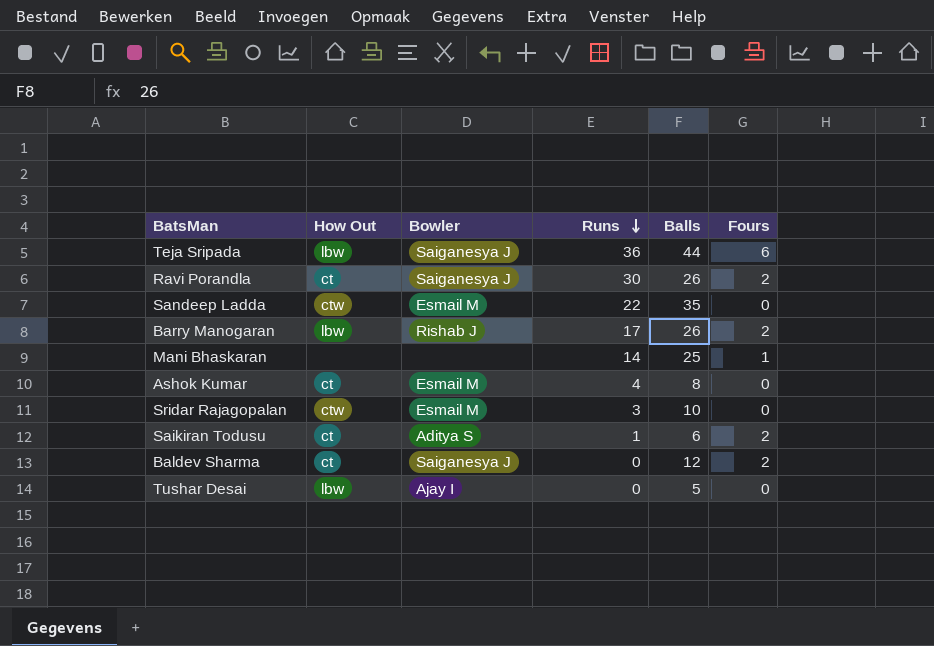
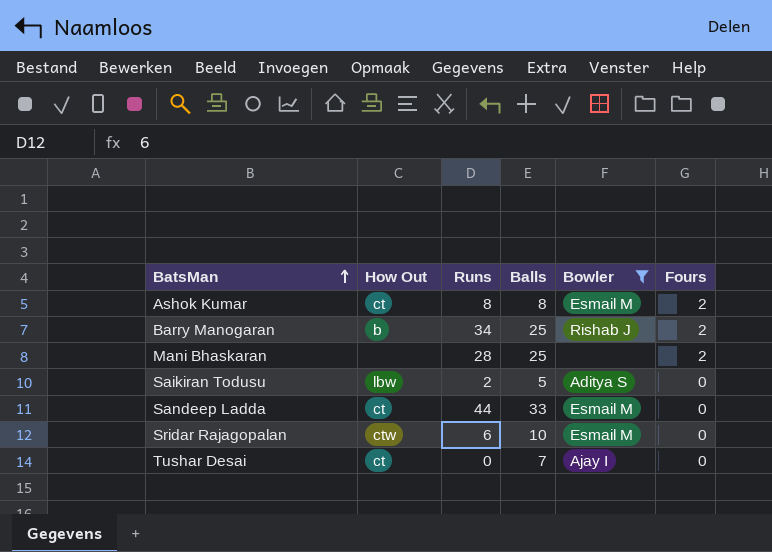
filter: none -> Bowler != Saiganesya J
row order: Runs descending -> BatsMan ascending
column Bowler | position: 3 -> 5
Ashok Kumar | Runs: 4 -> 8
Ashok Kumar | Fours: 0 -> 2
Barry Manogaran | How Out: lbw -> b
Barry Manogaran | Runs: 17 -> 34
Barry Manogaran | Balls: 26 -> 25
Mani Bhaskaran | Runs: 14 -> 28
Mani Bhaskaran | Fours: 1 -> 2
Saikiran Todusu | How Out: ct -> lbw
Saikiran Todusu | Runs: 1 -> 2
Saikiran Todusu | Balls: 6 -> 5
Saikiran Todusu | Fours: 2 -> 0
Sandeep Ladda | How Out: ctw -> ct
Sandeep Ladda | Runs: 22 -> 44
Sandeep Ladda | Balls: 35 -> 33
Sridar Rajagopalan | Runs: 3 -> 6
Tushar Desai | How Out: lbw -> ct
Tushar Desai | Balls: 5 -> 7

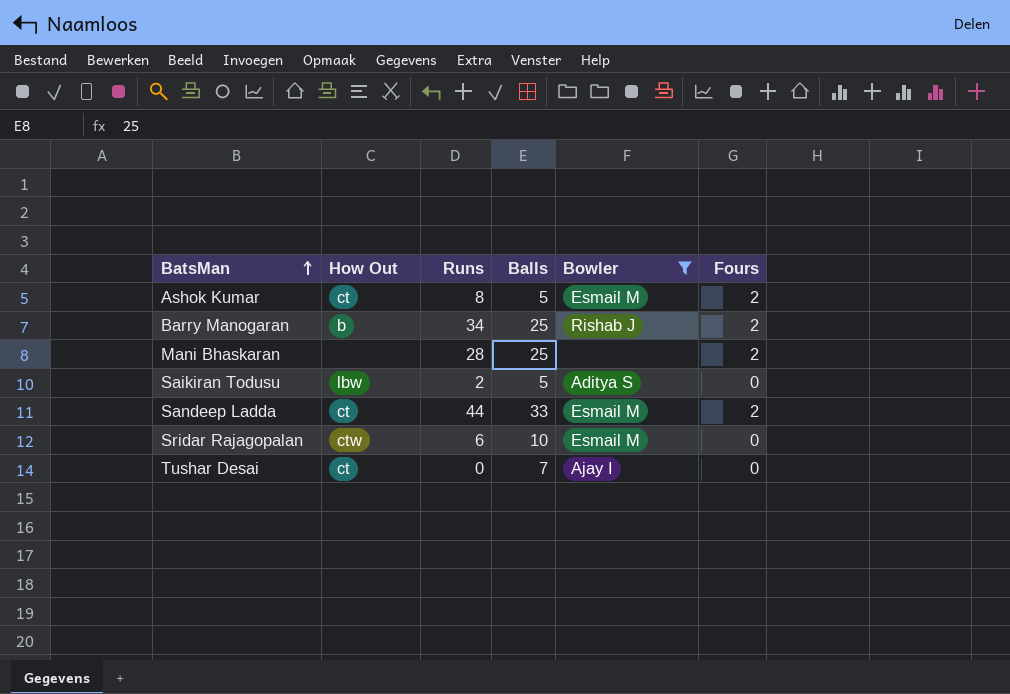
Ashok Kumar | Balls: 8 -> 5
Sandeep Ladda | Fours: 0 -> 2

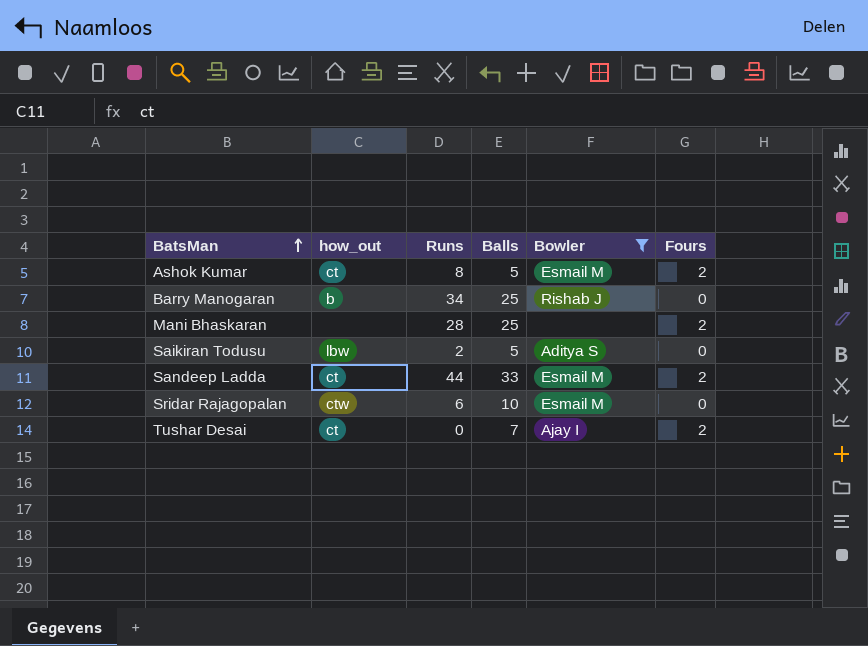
column name: How Out -> how_out
Barry Manogaran | Fours: 2 -> 0
Tushar Desai | Fours: 0 -> 2

